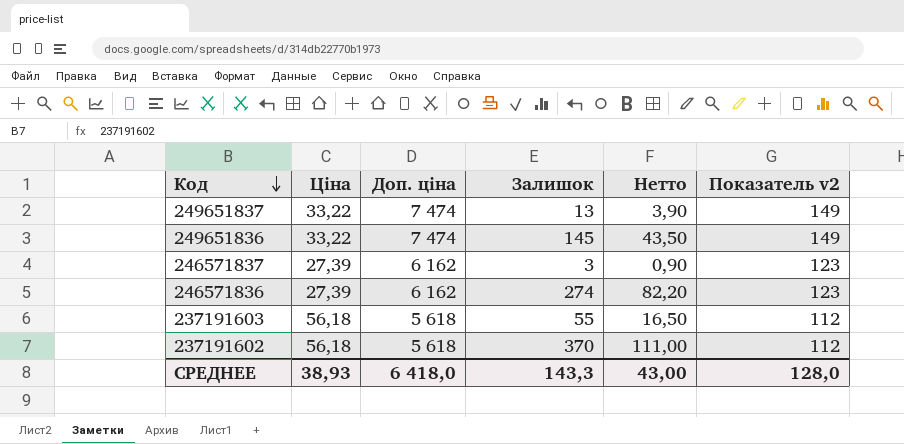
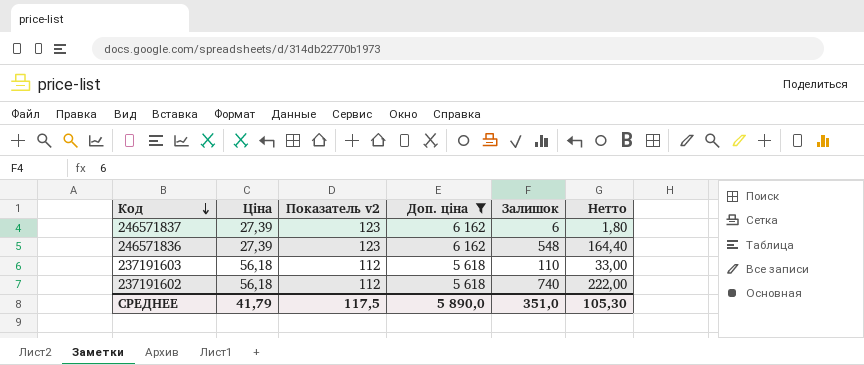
filter: none -> Доп. ціна != 7 474
column Показатель v2 | position: 6 -> 3
246571837 | Залишок: 3 -> 6
246571837 | Нетто: 0,90 -> 1,80
246571836 | Залишок: 274 -> 548
246571836 | Нетто: 82,20 -> 164,40
237191603 | Залишок: 55 -> 110
237191603 | Нетто: 16,50 -> 33,00
237191602 | Залишок: 370 -> 740
237191602 | Нетто: 111,00 -> 222,00
СРЕДНЕЕ | Ціна: 38,93 -> 41,79
СРЕДНЕЕ | Показатель v2: 128,0 -> 117,5
СРЕДНЕЕ | Доп. ціна: 6 418,0 -> 5 890,0
СРЕДНЕЕ | Залишок: 143,3 -> 351,0
СРЕДНЕЕ | Нетто: 43,00 -> 105,30

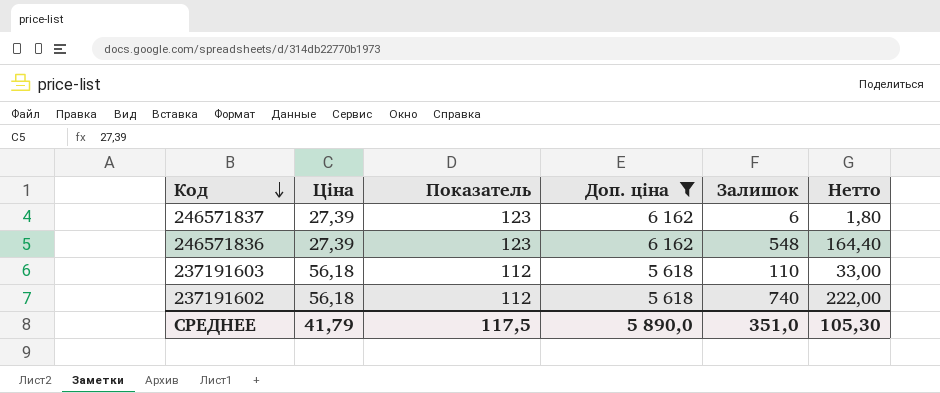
column name: Показатель v2 -> Показатель

